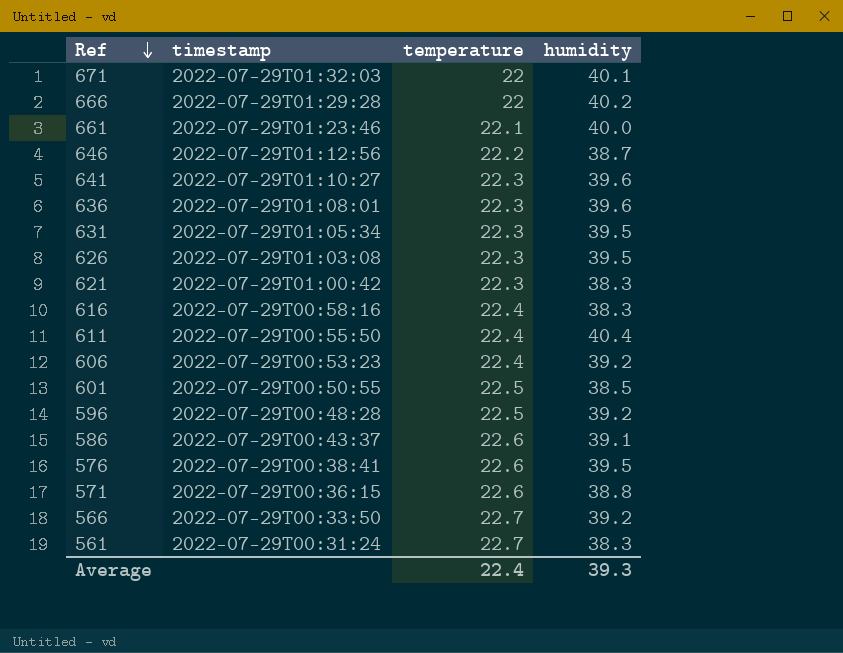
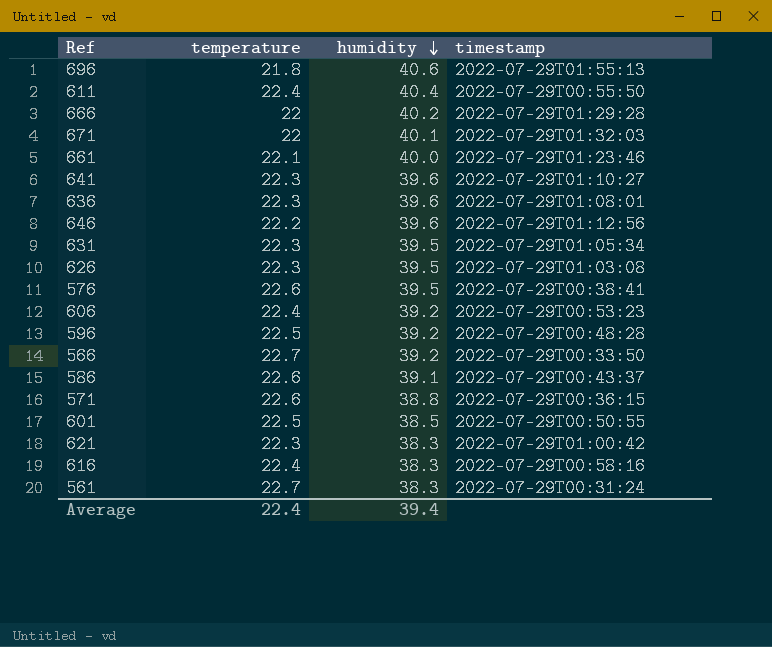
row order: Ref descending -> humidity descending
column timestamp | position: 2 -> 4
row 696: none -> 21.8 | 40.6 | 2022-07-29T01:55:13
646 | humidity: 38.7 -> 39.6
Average | humidity: 39.3 -> 39.4

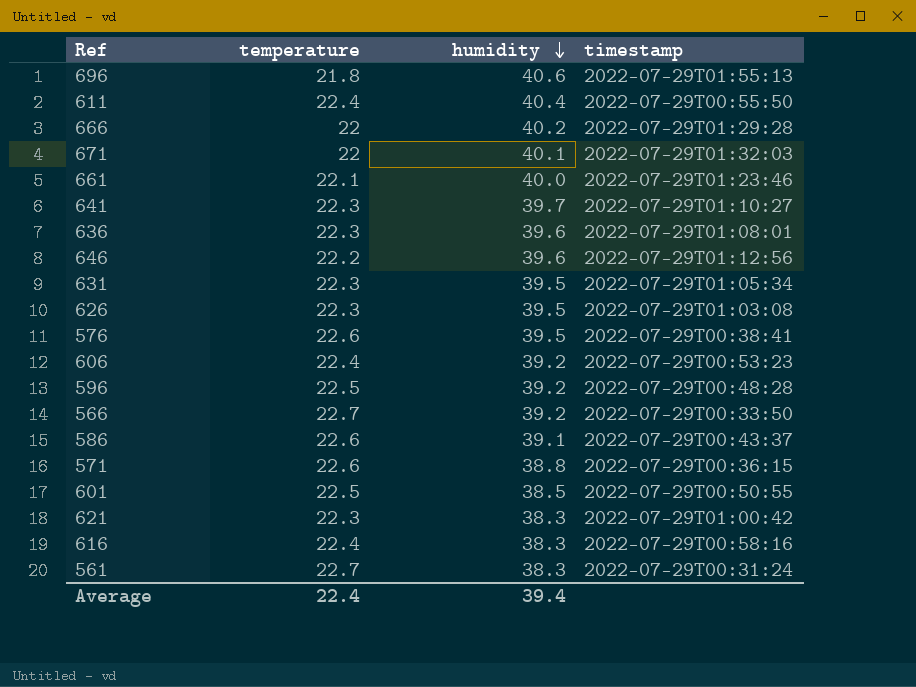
641 | humidity: 39.6 -> 39.7

